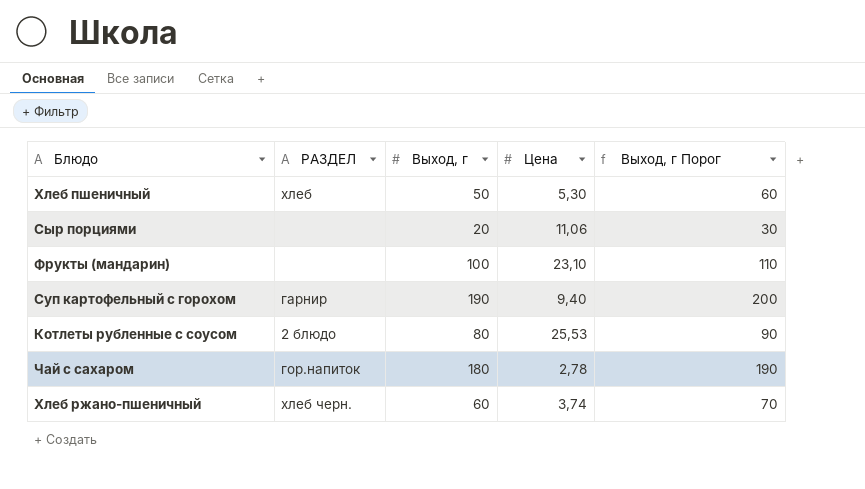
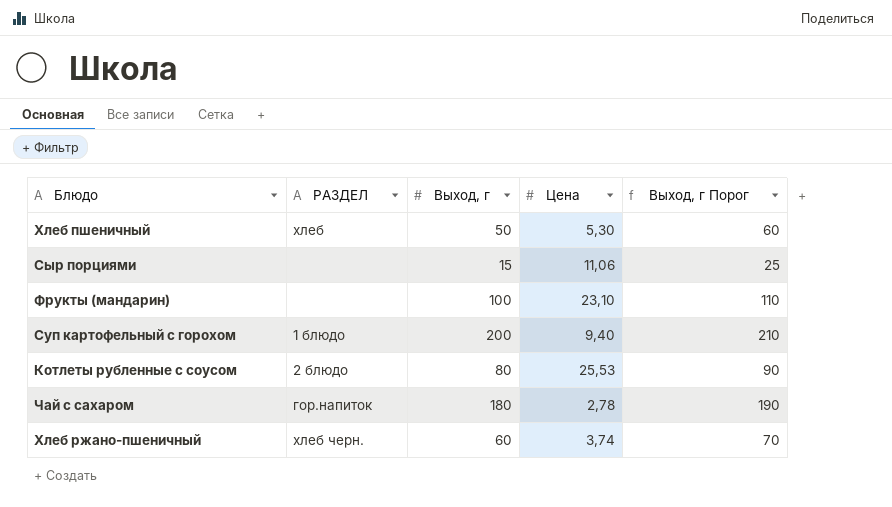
Сыр порциями | Выход, г: 20 -> 15
Сыр порциями | Выход, г Порог: 30 -> 25
Суп картофельный с горохом | РАЗДЕЛ: гарнир -> 1 блюдо
Суп картофельный с горохом | Выход, г: 190 -> 200
Суп картофельный с горохом | Выход, г Порог: 200 -> 210

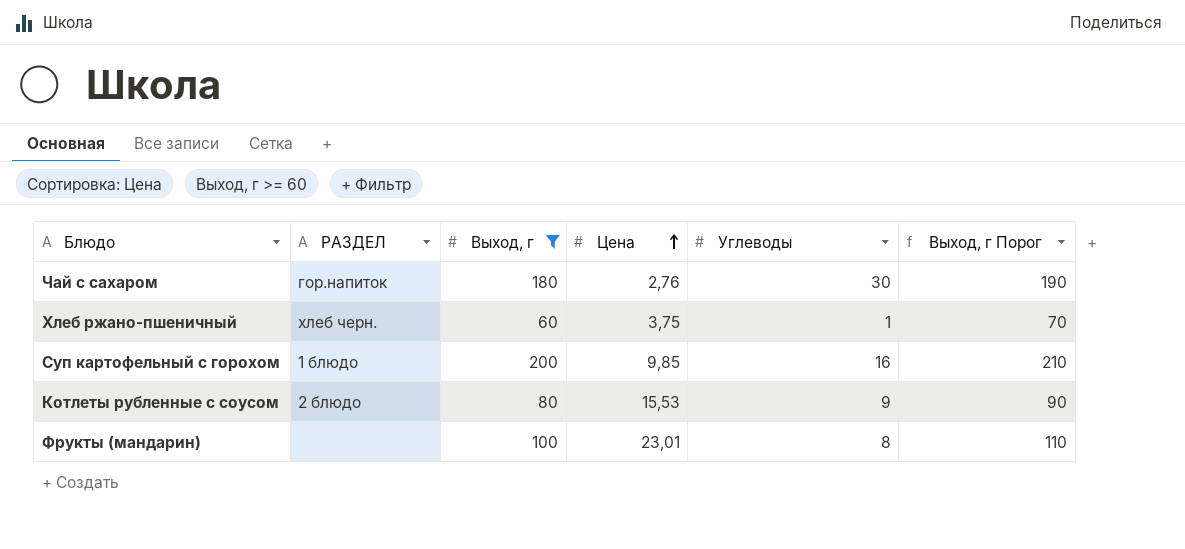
filter: none -> Выход, г >= 60
row order: none -> Цена ascending
column Углеводы | position: none -> 5
Чай с сахаром | Цена: 2,78 -> 2,76
Хлеб ржано-пшеничный | Цена: 3,74 -> 3,75
Суп картофельный с горохом | Цена: 9,40 -> 9,85
Котлеты рубленные с соусом | Цена: 25,53 -> 15,53
Фрукты (мандарин) | Цена: 23,10 -> 23,01

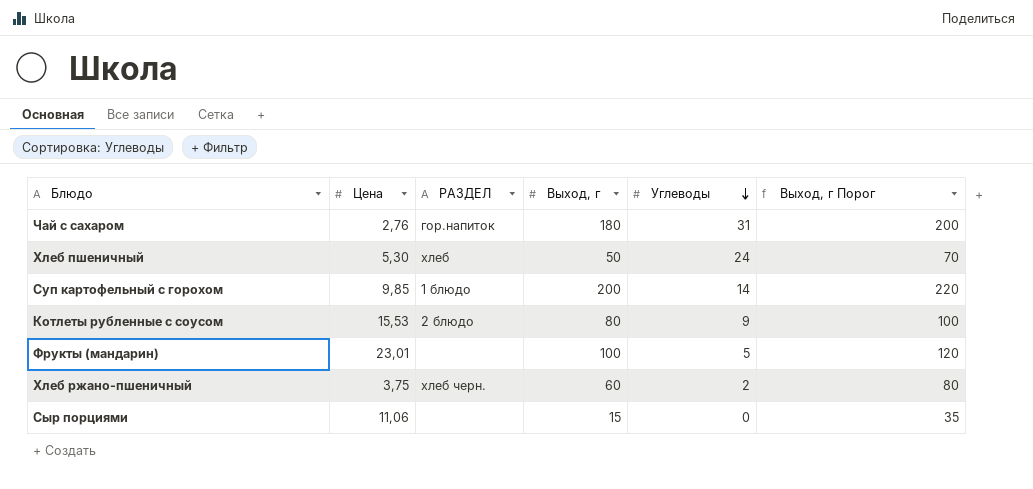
filter: Выход, г >= 60 -> none
row order: Цена ascending -> Углеводы descending
column Цена | position: 4 -> 2
column Выход, г Порог | formula: [Выход, г] + 10 -> [Выход, г] + 20
Чай с сахаром | Углеводы: 30 -> 31
Суп картофельный с горохом | Углеводы: 16 -> 14
Фрукты (мандарин) | Углеводы: 8 -> 5
Хлеб ржано-пшеничный | Углеводы: 1 -> 2

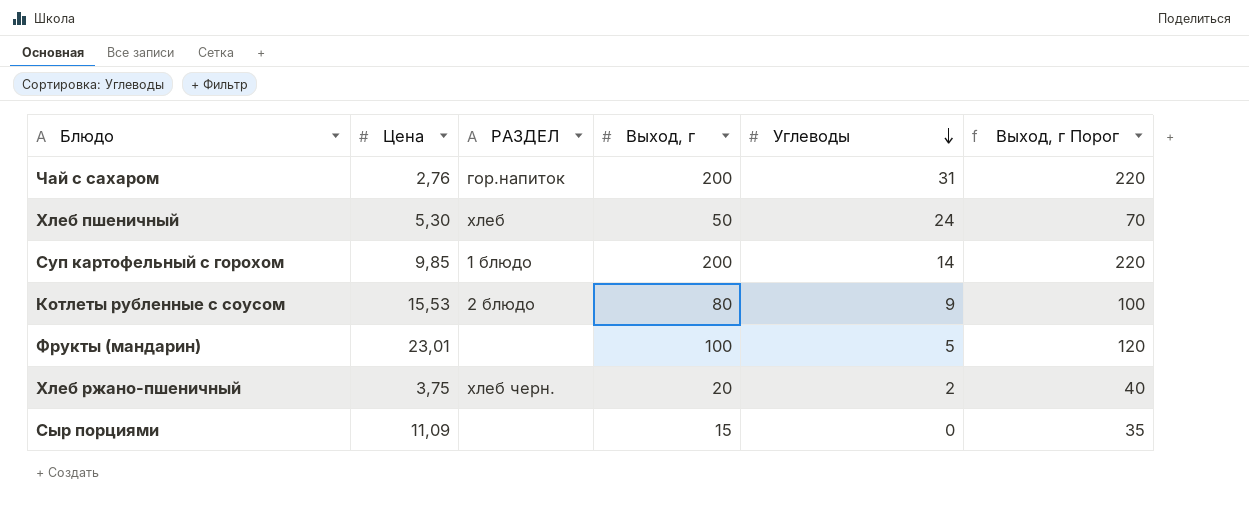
Чай с сахаром | Выход, г: 180 -> 200
Чай с сахаром | Выход, г Порог: 200 -> 220
Хлеб ржано-пшеничный | Выход, г: 60 -> 20
Хлеб ржано-пшеничный | Выход, г Порог: 80 -> 40
Сыр порциями | Цена: 11,06 -> 11,09

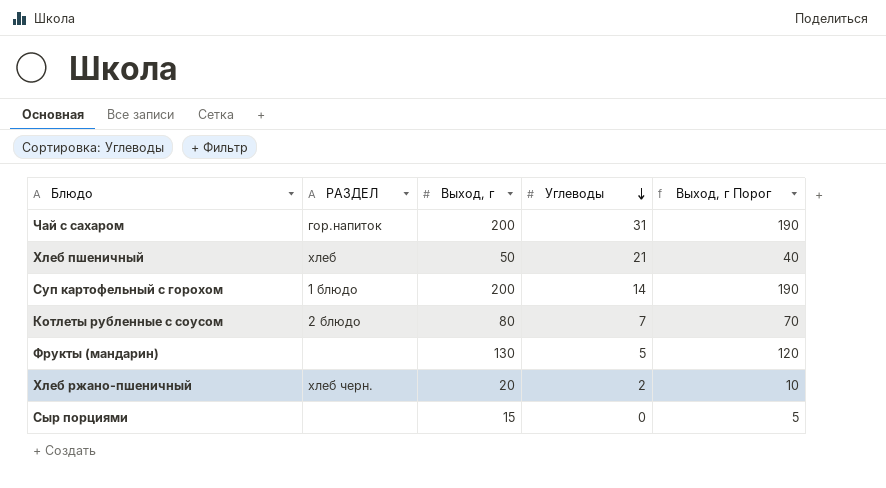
column Цена | position: 2 -> none
column Выход, г Порог | formula: [Выход, г] + 20 -> [Выход, г] - 10
Хлеб пшеничный | Углеводы: 24 -> 21
Котлеты рубленные с соусом | Углеводы: 9 -> 7
Фрукты (мандарин) | Выход, г: 100 -> 130

